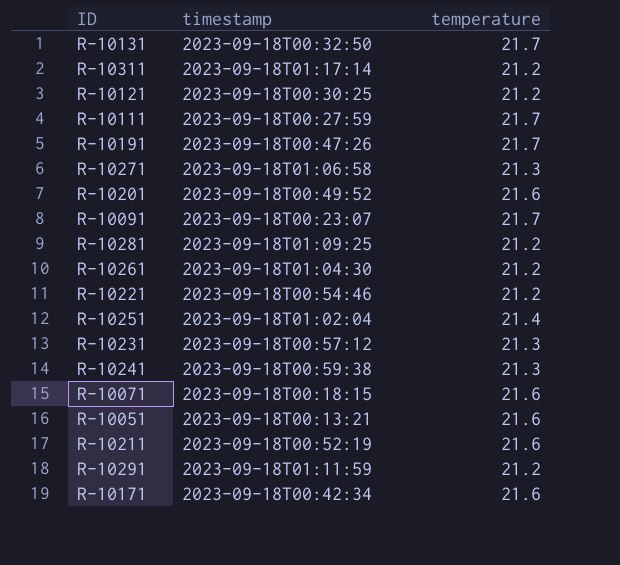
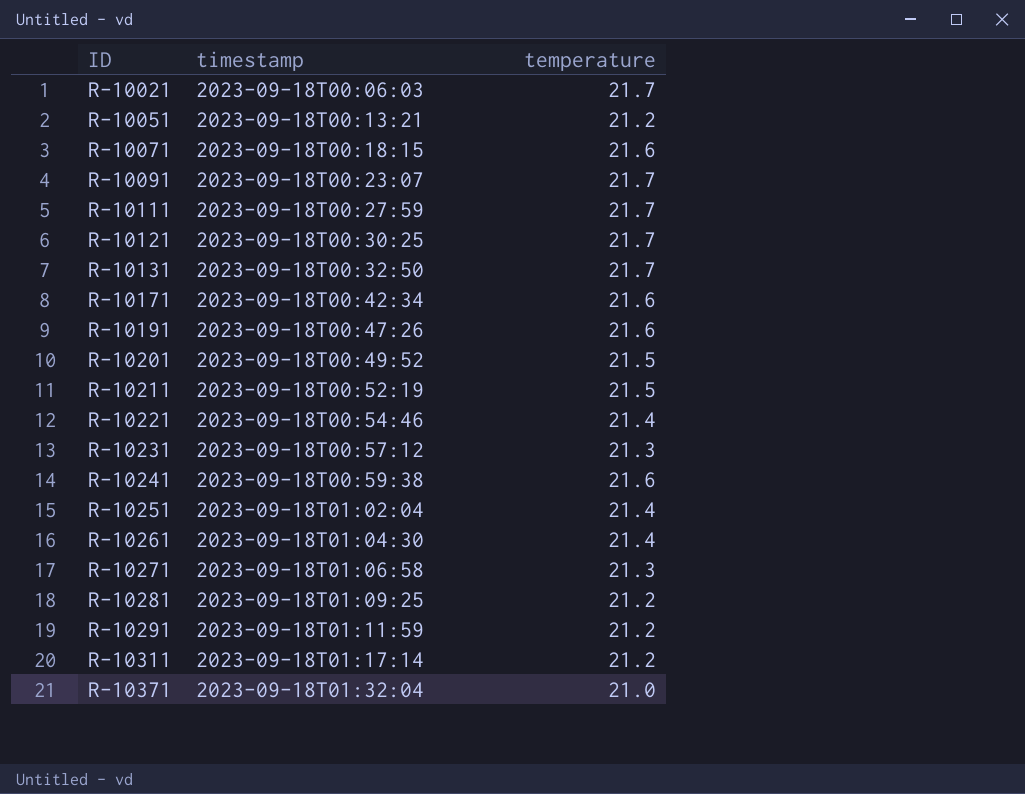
row order: none -> ID ascending
row R-10021: none -> 2023-09-18T00:06:03 | 21.7
R-10051 | temperature: 21.6 -> 21.2
R-10121 | temperature: 21.2 -> 21.7
R-10191 | temperature: 21.7 -> 21.6
R-10201 | temperature: 21.6 -> 21.5
R-10211 | temperature: 21.6 -> 21.5
R-10221 | temperature: 21.2 -> 21.4
R-10241 | temperature: 21.3 -> 21.6
R-10261 | temperature: 21.2 -> 21.4
row R-10371: none -> 2023-09-18T01:32:04 | 21.0

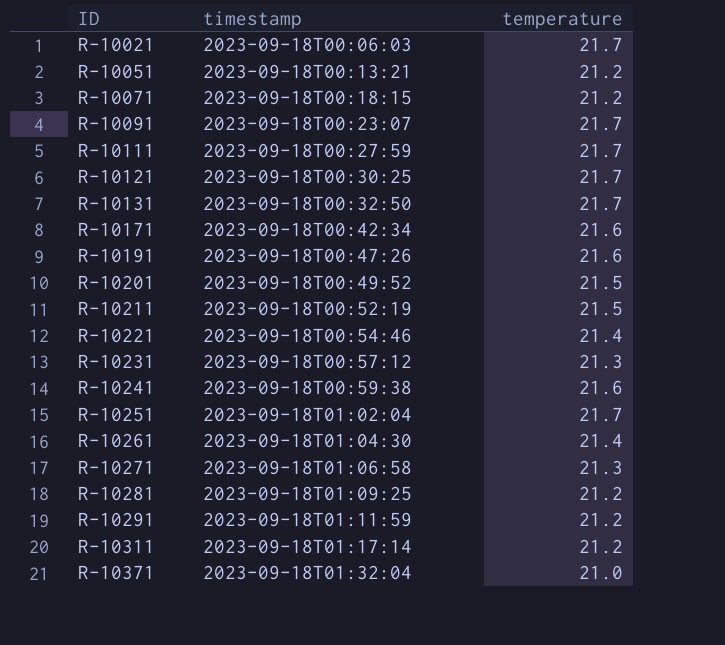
R-10071 | temperature: 21.6 -> 21.2
R-10251 | temperature: 21.4 -> 21.7

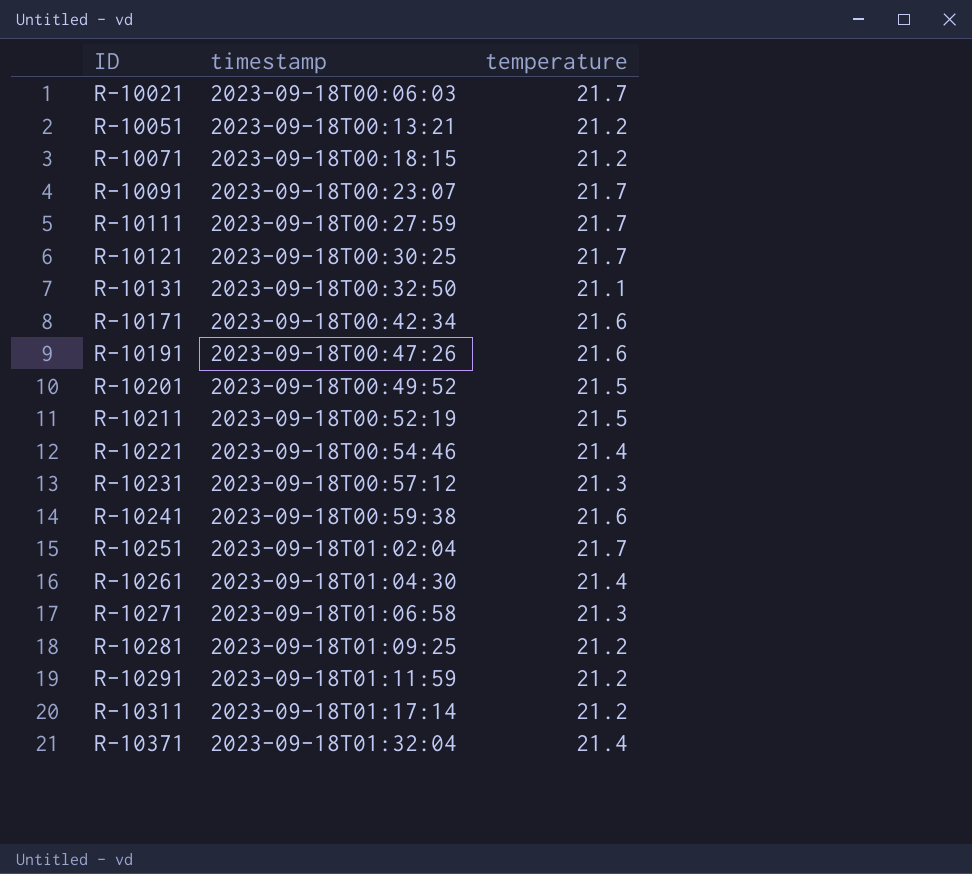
R-10131 | temperature: 21.7 -> 21.1
R-10371 | temperature: 21.0 -> 21.4

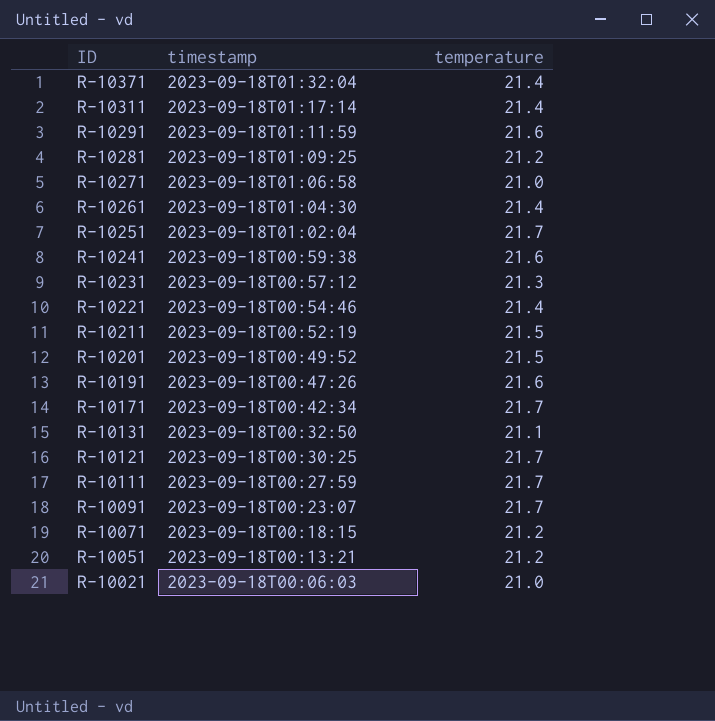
row order: ID ascending -> ID descending
R-10311 | temperature: 21.2 -> 21.4
R-10291 | temperature: 21.2 -> 21.6
R-10271 | temperature: 21.3 -> 21.0
R-10171 | temperature: 21.6 -> 21.7
R-10021 | temperature: 21.7 -> 21.0

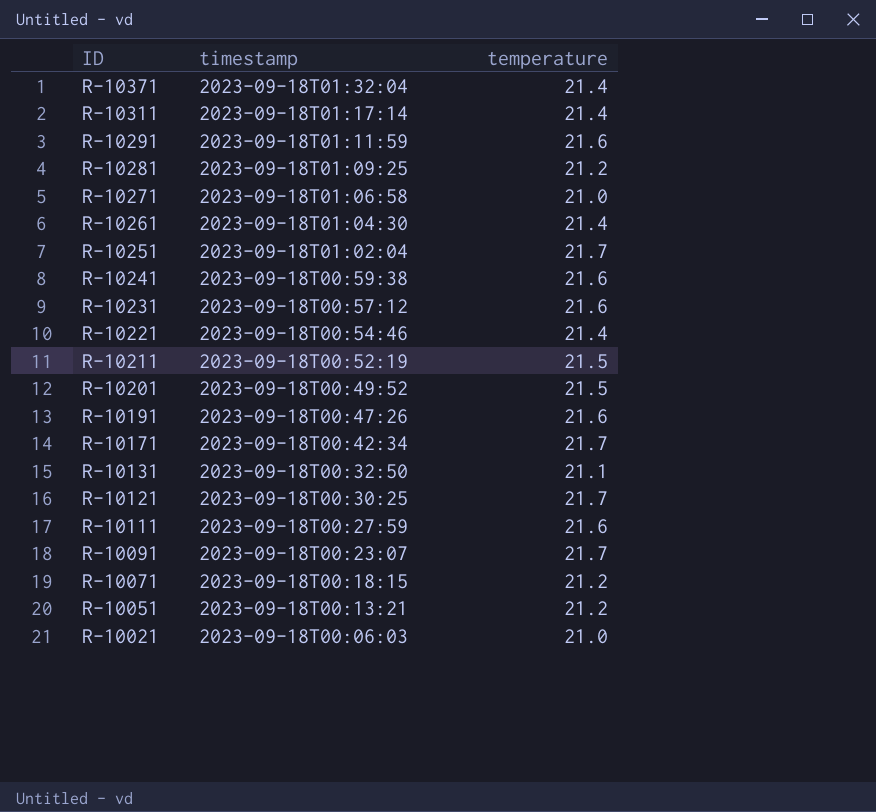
R-10231 | temperature: 21.3 -> 21.6
R-10111 | temperature: 21.7 -> 21.6

